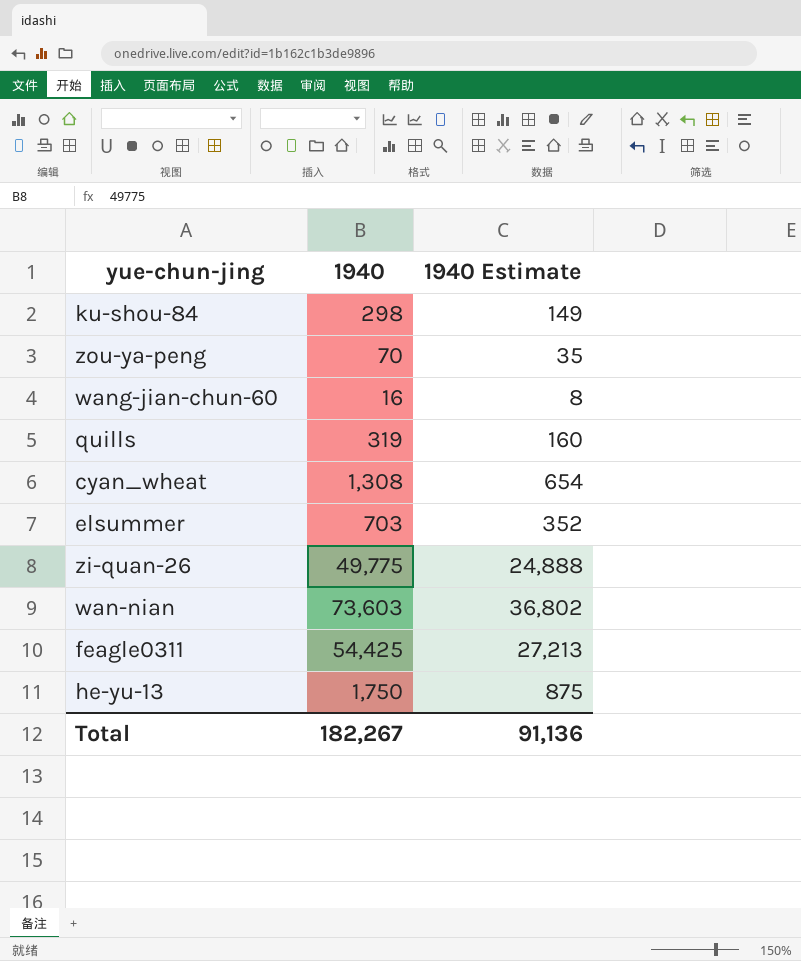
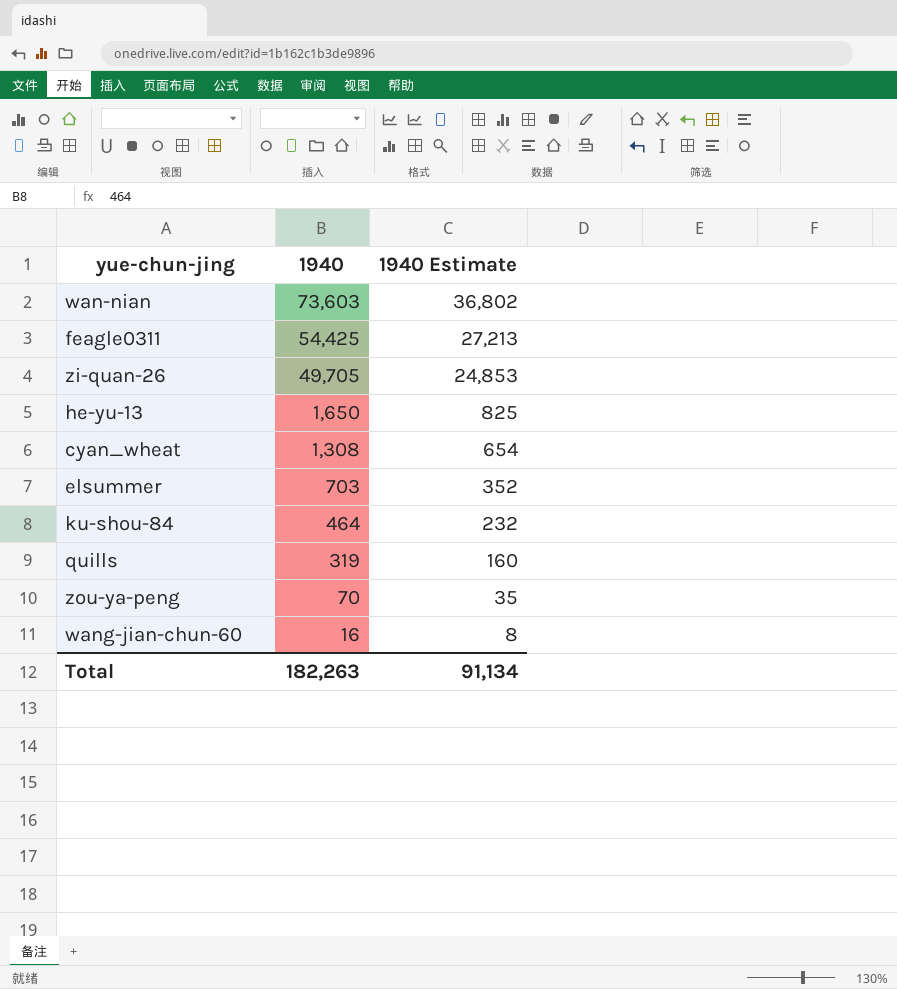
row order: none -> 1940 descending
zi-quan-26 | 1940: 49,775 -> 49,705
zi-quan-26 | 1940 Estimate: 24,888 -> 24,853
he-yu-13 | 1940: 1,750 -> 1,650
he-yu-13 | 1940 Estimate: 875 -> 825
ku-shou-84 | 1940: 298 -> 464
ku-shou-84 | 1940 Estimate: 149 -> 232
Total | 1940: 182,267 -> 182,263
Total | 1940 Estimate: 91,136 -> 91,134

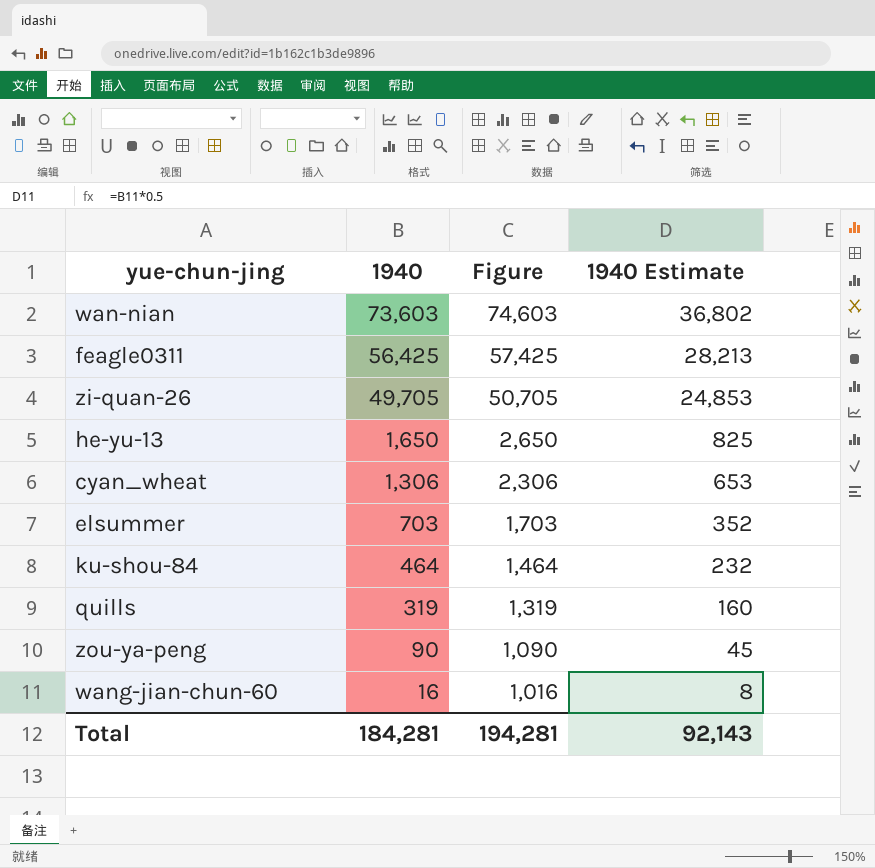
column Figure | formula: none -> [1940] + 1000
feagle0311 | 1940: 54,425 -> 56,425
feagle0311 | 1940 Estimate: 27,213 -> 28,213
cyan_wheat | 1940: 1,308 -> 1,306
cyan_wheat | 1940 Estimate: 654 -> 653
zou-ya-peng | 1940: 70 -> 90
zou-ya-peng | 1940 Estimate: 35 -> 45
Total | 1940: 182,263 -> 184,281
Total | 1940 Estimate: 91,134 -> 92,143

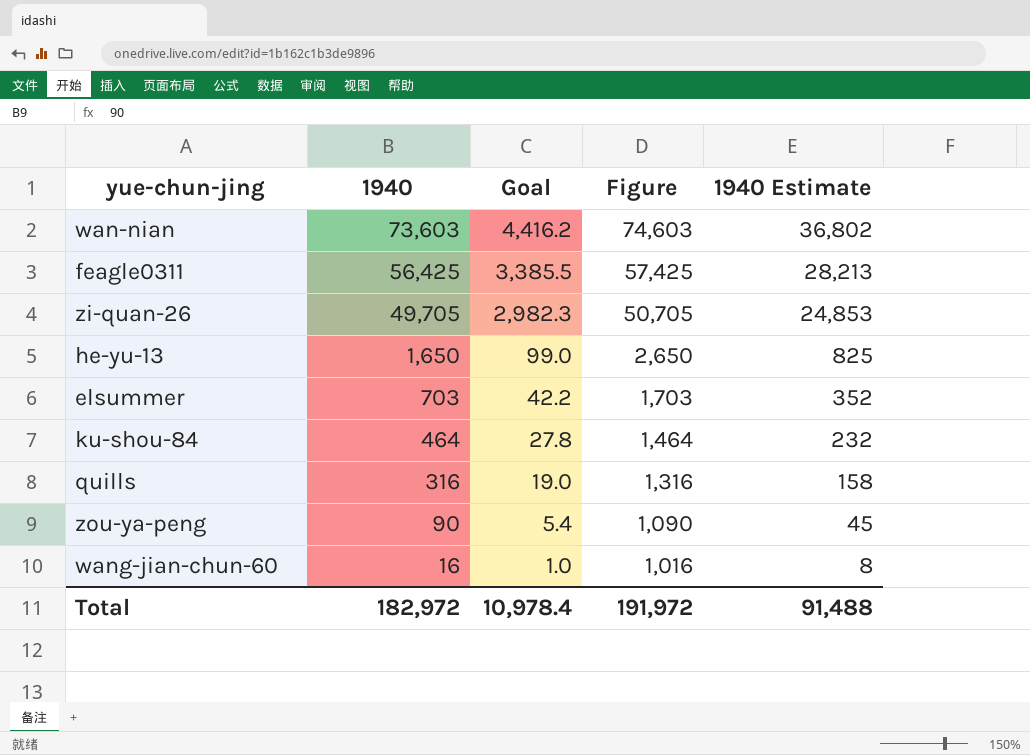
column Goal | formula: none -> [1940] * 0.06
row cyan_wheat: 1,306 | 2,306 | 653 -> none
quills | 1940: 319 -> 316
quills | Figure: 1,319 -> 1,316
quills | 1940 Estimate: 160 -> 158
Total | 1940: 184,281 -> 182,972
Total | Figure: 194,281 -> 191,972
Total | 1940 Estimate: 92,143 -> 91,488

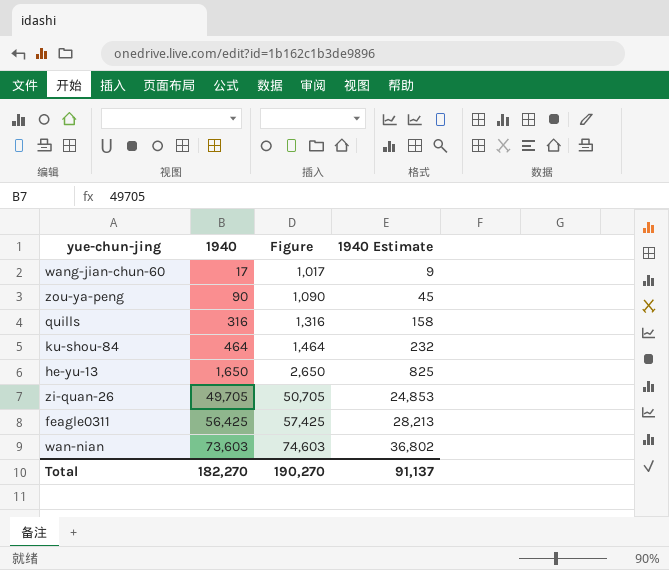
row order: 1940 descending -> 1940 ascending
column Goal | formula: [1940] * 0.06 -> none
row elsummer: 703 | 42.2 | 1,703 | 352 -> none
wang-jian-chun-60 | 1940: 16 -> 17
wang-jian-chun-60 | Figure: 1,016 -> 1,017
wang-jian-chun-60 | 1940 Estimate: 8 -> 9
Total | 1940: 182,972 -> 182,270
Total | Figure: 191,972 -> 190,270
Total | 1940 Estimate: 91,488 -> 91,137

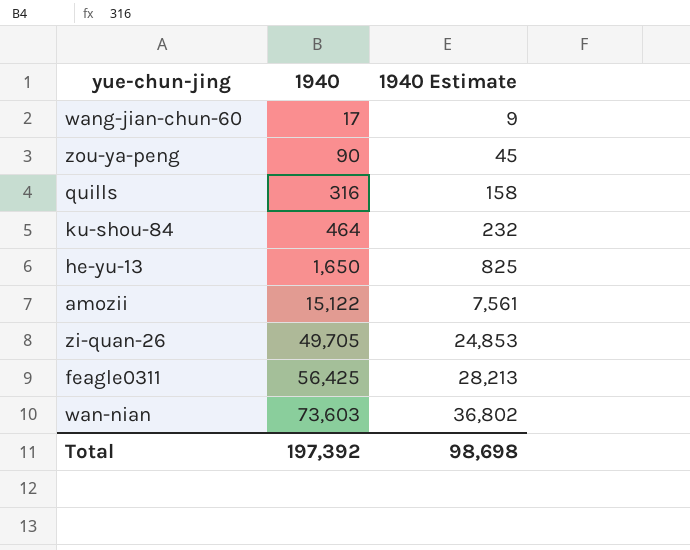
column Figure | formula: [1940] + 1000 -> none
row amozii: none -> 15,122 | 7,561
Total | 1940: 182,270 -> 197,392
Total | 1940 Estimate: 91,137 -> 98,698

